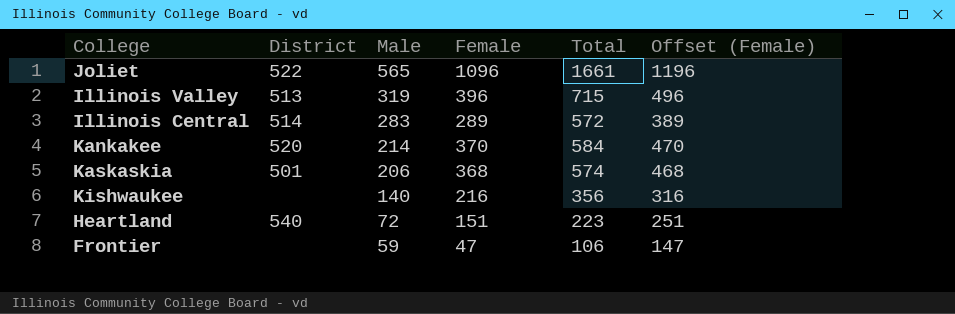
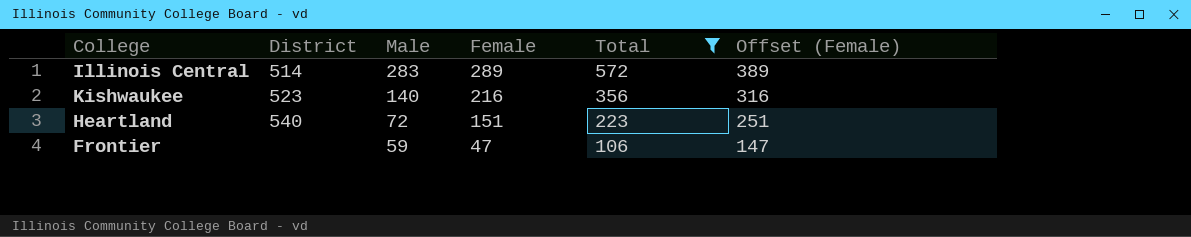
filter: none -> Total <= 572
Kishwaukee | District: none -> 523

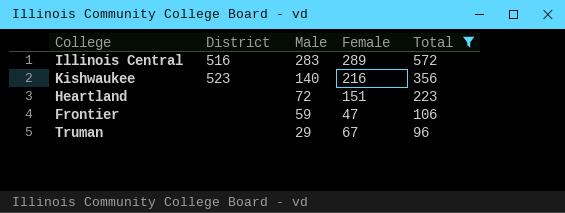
column Offset (Female) | formula: [Female] + 100 -> none
Illinois Central | District: 514 -> 516
Heartland | District: 540 -> none
row Truman: none -> none | 29 | 67 | 96

